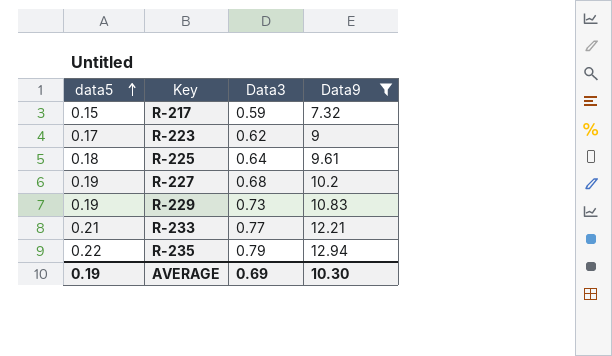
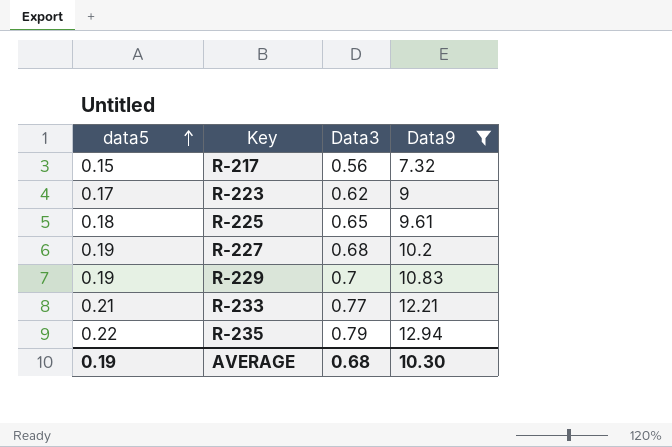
R-217 | Data3: 0.59 -> 0.56
R-225 | Data3: 0.64 -> 0.65
R-229 | Data3: 0.73 -> 0.7
AVERAGE | Data3: 0.69 -> 0.68

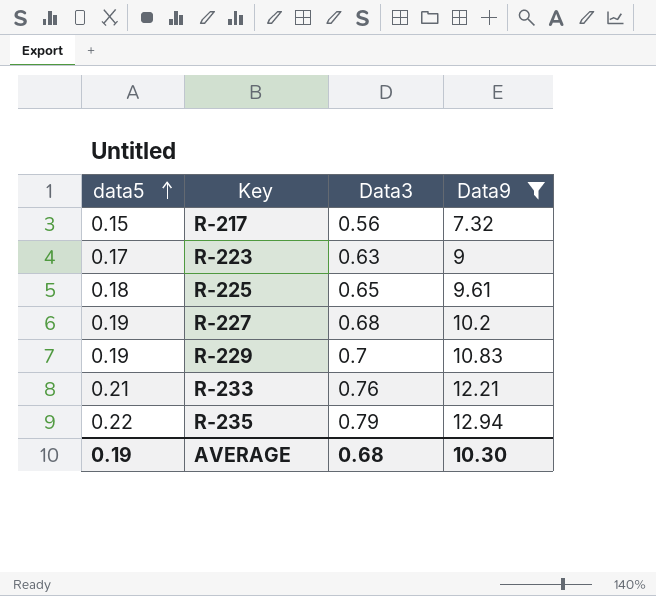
R-223 | Data3: 0.62 -> 0.63
R-233 | Data3: 0.77 -> 0.76

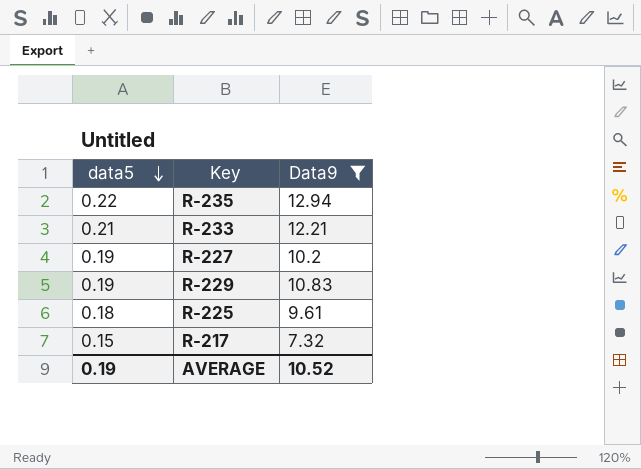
row order: data5 ascending -> data5 descending
column Data3 | position: 3 -> none
row R-223: 0.17 | 0.63 | 9 -> none
AVERAGE | Data9: 10.30 -> 10.52

